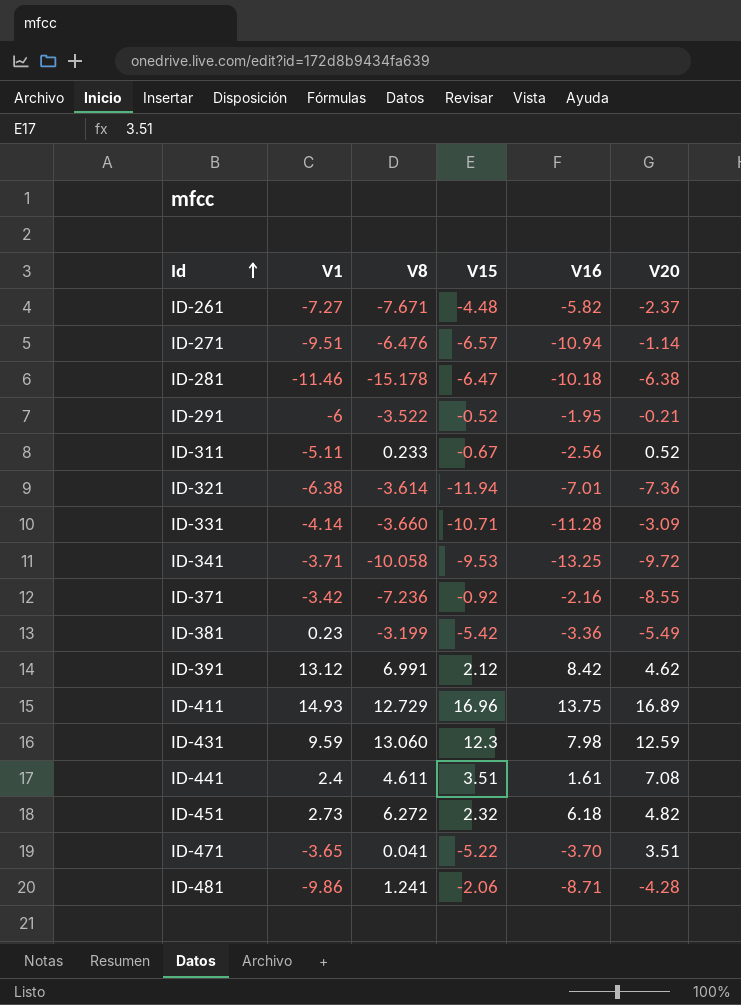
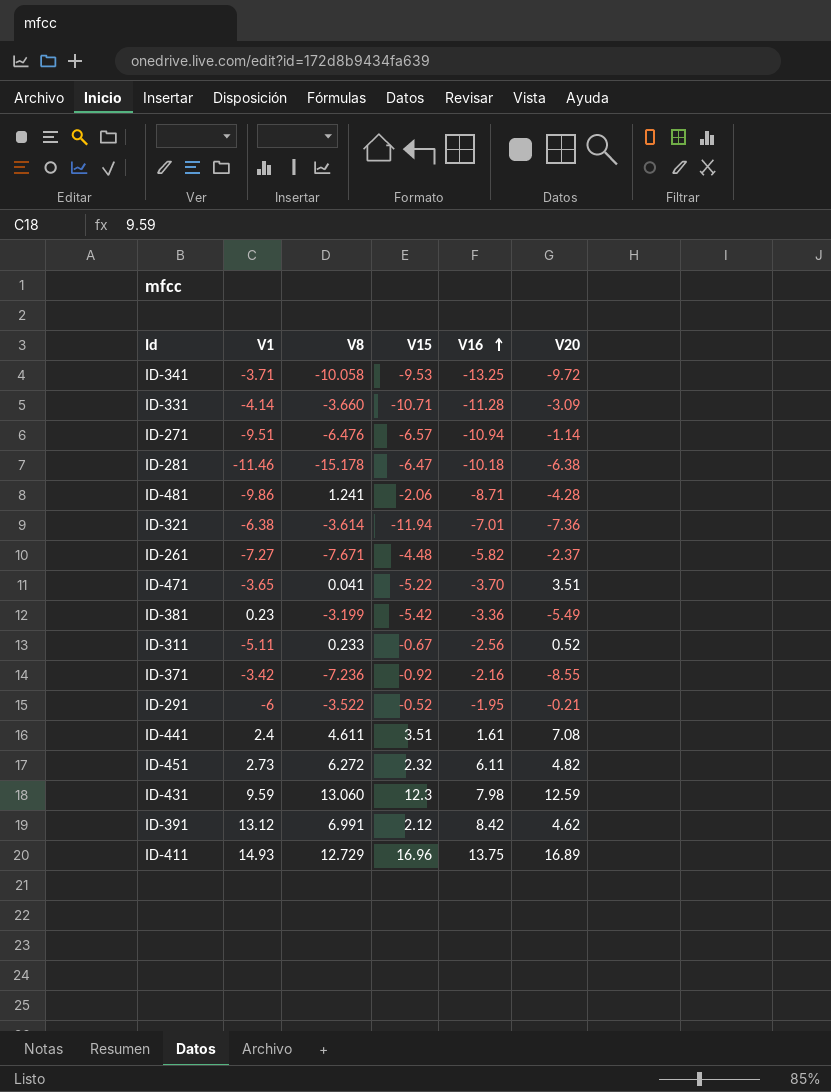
row order: Id ascending -> V16 ascending
ID-451 | V16: 6.18 -> 6.11

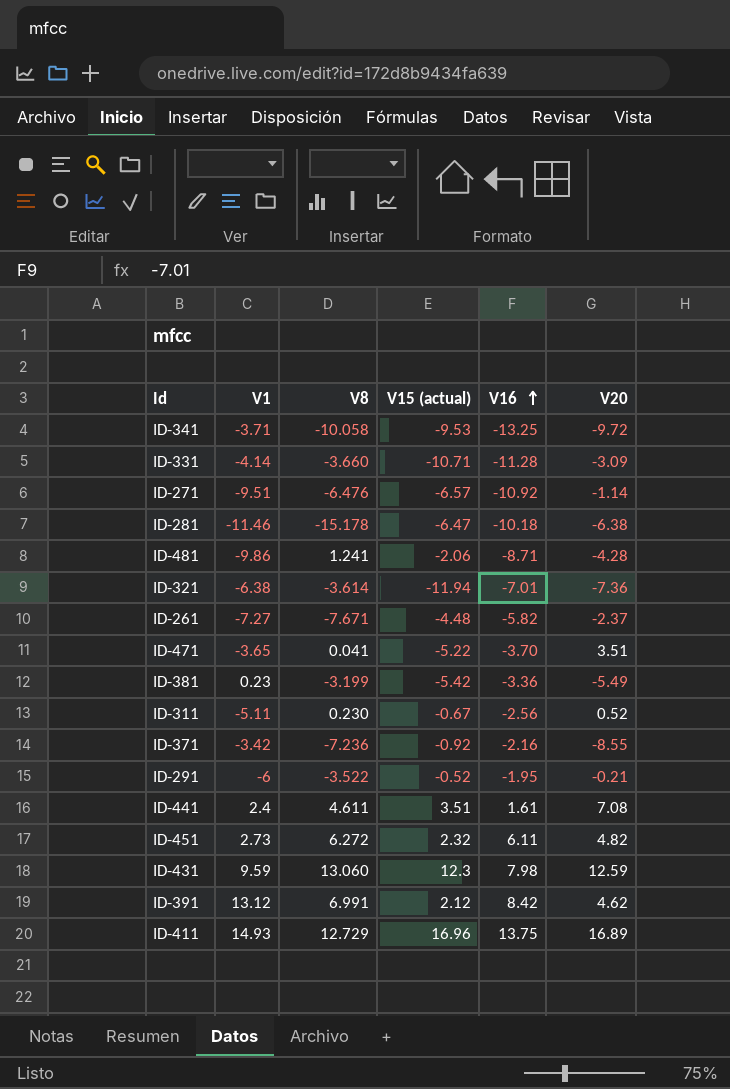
column name: V15 -> V15 (actual)
ID-271 | V16: -10.94 -> -10.92
ID-311 | V8: 0.233 -> 0.230

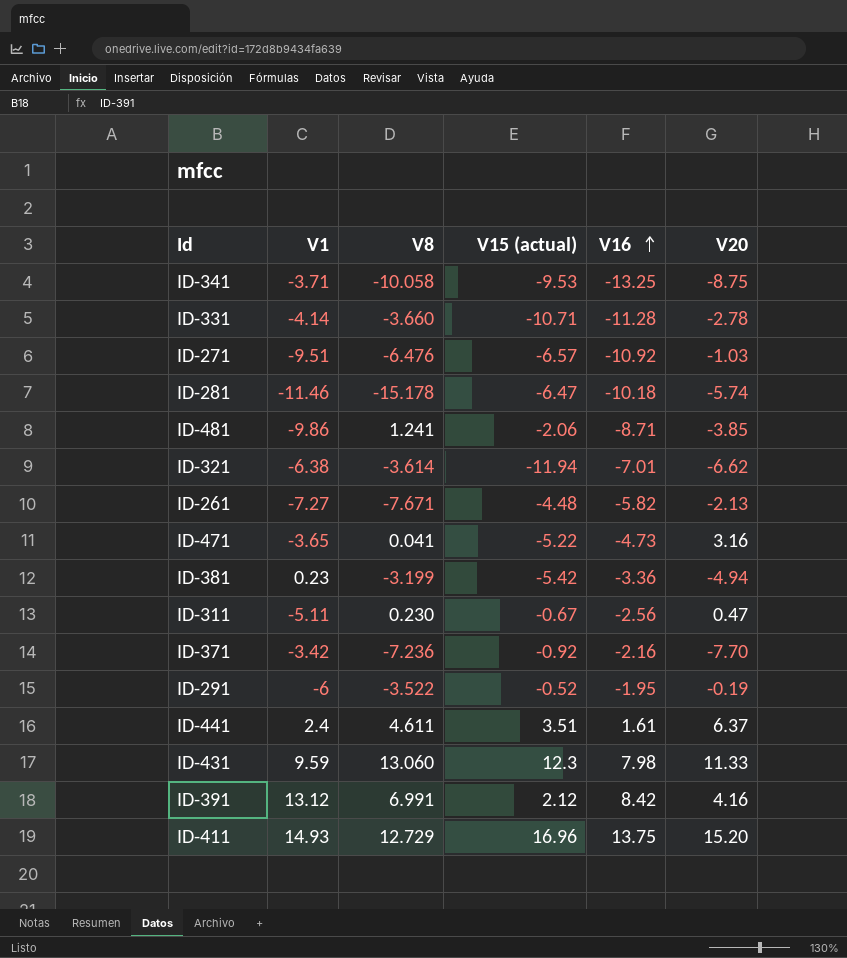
row ID-451: 2.73 | 6.272 | 2.32 | 6.11 | 4.82 -> none
ID-341 | V20: -9.72 -> -8.75
ID-331 | V20: -3.09 -> -2.78
ID-271 | V20: -1.14 -> -1.03
ID-281 | V20: -6.38 -> -5.74
ID-481 | V20: -4.28 -> -3.85
ID-321 | V20: -7.36 -> -6.62
ID-261 | V20: -2.37 -> -2.13
ID-471 | V16: -3.70 -> -4.73
ID-471 | V20: 3.51 -> 3.16
ID-381 | V20: -5.49 -> -4.94
ID-311 | V20: 0.52 -> 0.47
ID-371 | V20: -8.55 -> -7.70
ID-291 | V20: -0.21 -> -0.19
ID-441 | V20: 7.08 -> 6.37
ID-431 | V20: 12.59 -> 11.33
ID-391 | V20: 4.62 -> 4.16
ID-411 | V20: 16.89 -> 15.20

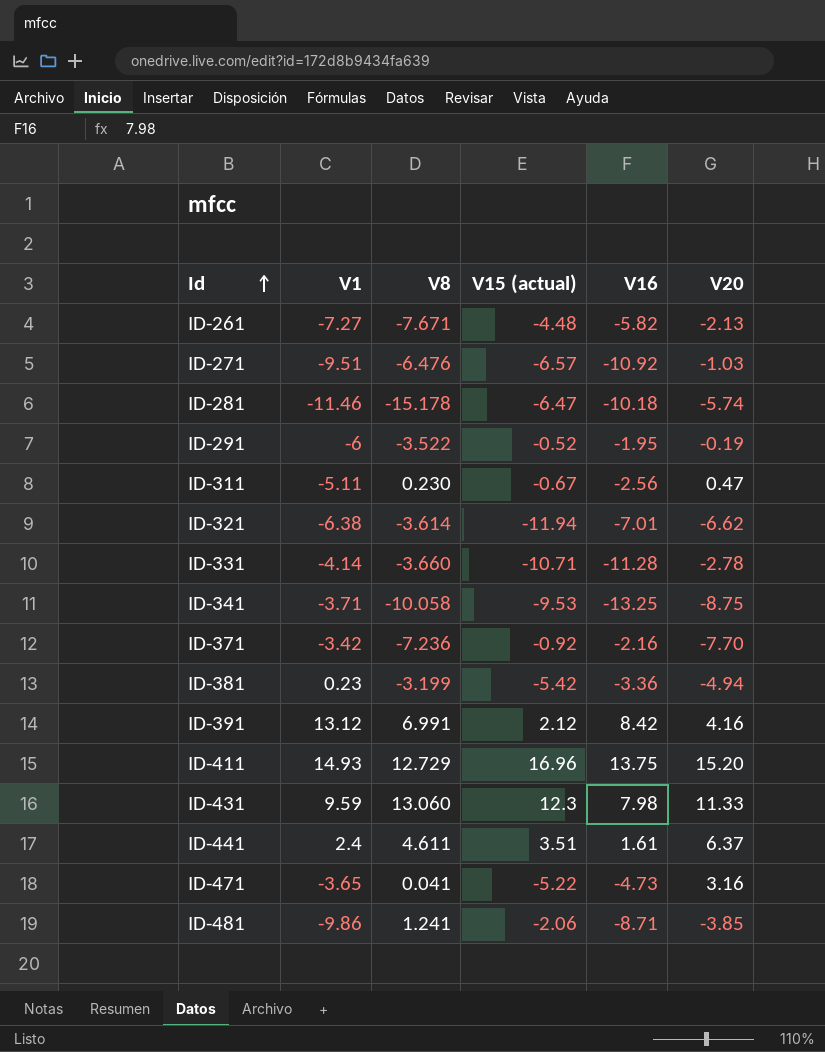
row order: V16 ascending -> Id ascending

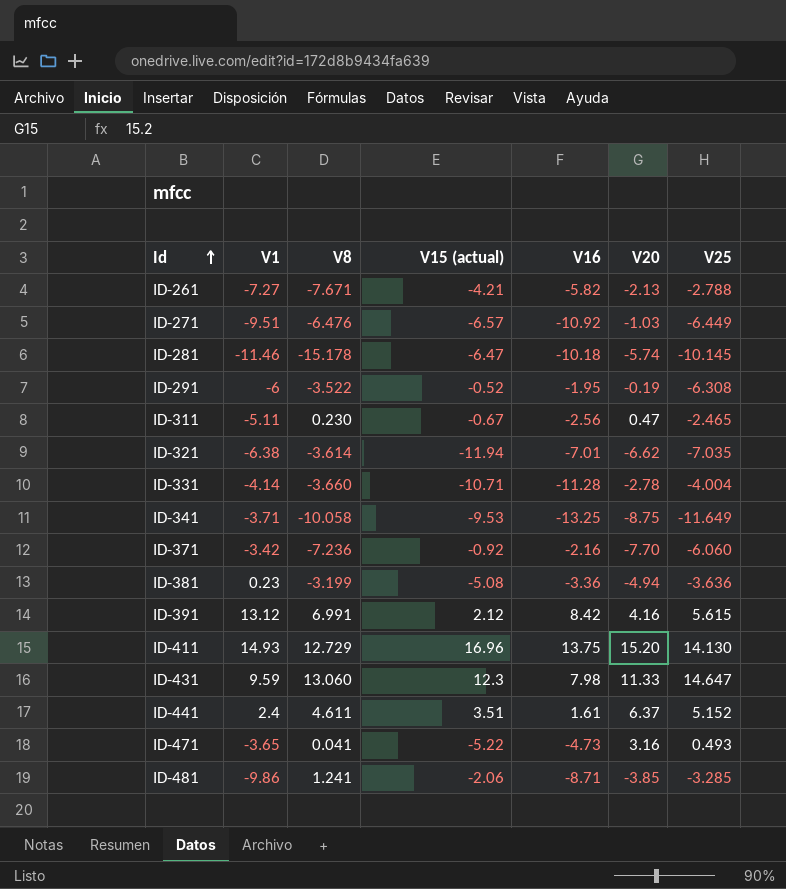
column V25 | position: none -> 7
ID-261 | V15 (actual): -4.48 -> -4.21
ID-381 | V15 (actual): -5.42 -> -5.08

